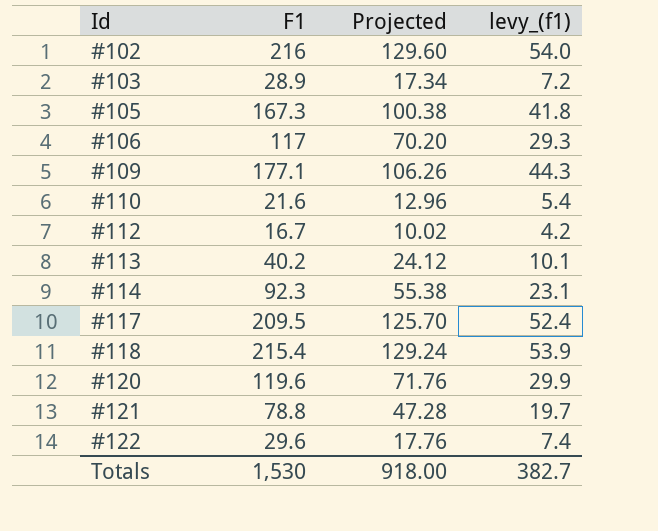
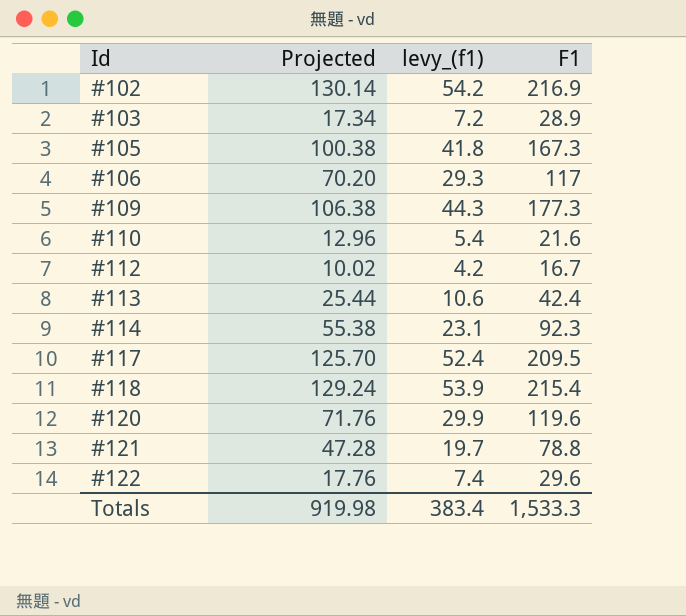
column F1 | position: 2 -> 4
#102 | Projected: 129.60 -> 130.14
#102 | levy_(f1): 54.0 -> 54.2
#102 | F1: 216 -> 216.9
#109 | Projected: 106.26 -> 106.38
#109 | F1: 177.1 -> 177.3
#113 | Projected: 24.12 -> 25.44
#113 | levy_(f1): 10.1 -> 10.6
#113 | F1: 40.2 -> 42.4
Totals | Projected: 918.00 -> 919.98
Totals | levy_(f1): 382.7 -> 383.4
Totals | F1: 1,530 -> 1,533.3

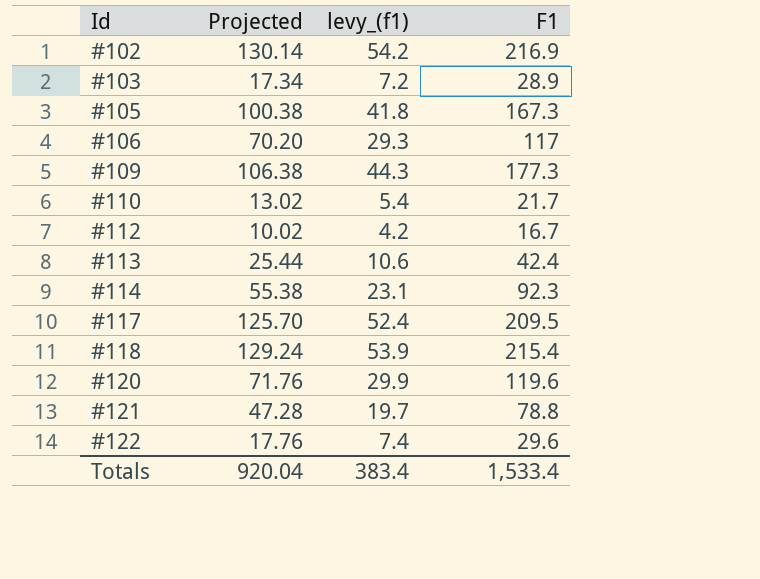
#110 | Projected: 12.96 -> 13.02
#110 | F1: 21.6 -> 21.7
Totals | Projected: 919.98 -> 920.04
Totals | F1: 1,533.3 -> 1,533.4

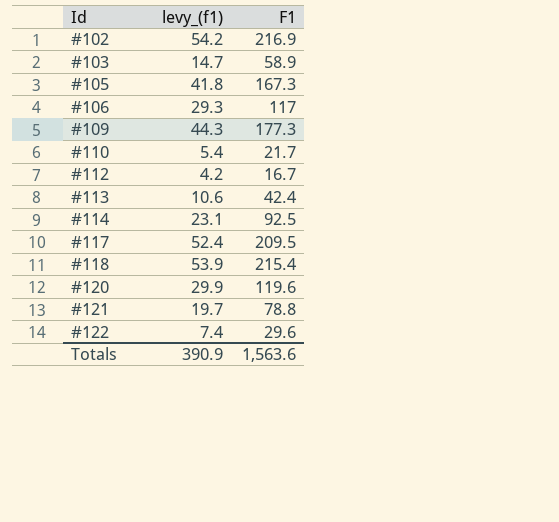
column Projected | formula: [F1] * 0.6 -> none
#103 | levy_(f1): 7.2 -> 14.7
#103 | F1: 28.9 -> 58.9
#114 | F1: 92.3 -> 92.5
Totals | levy_(f1): 383.4 -> 390.9
Totals | F1: 1,533.4 -> 1,563.6

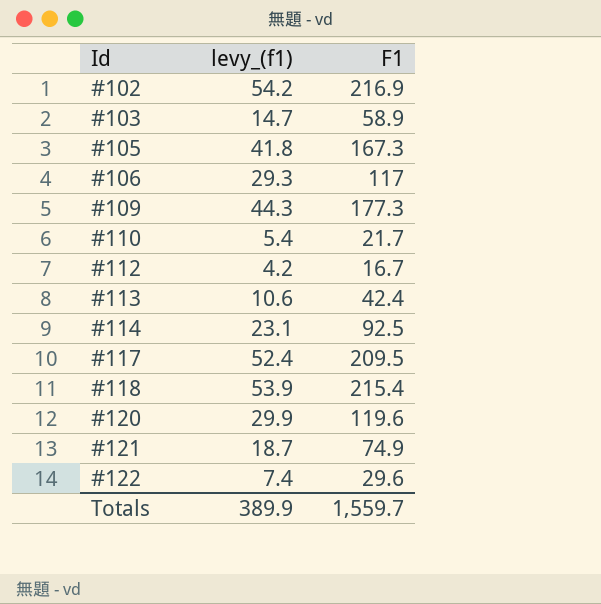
#121 | levy_(f1): 19.7 -> 18.7
#121 | F1: 78.8 -> 74.9
Totals | levy_(f1): 390.9 -> 389.9
Totals | F1: 1,563.6 -> 1,559.7

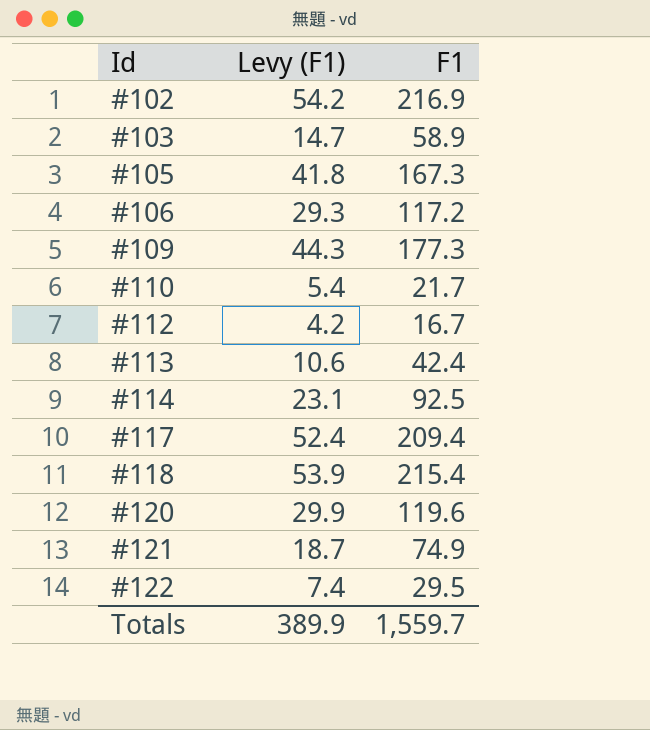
column name: levy_(f1) -> Levy (F1)
#106 | F1: 117 -> 117.2
#117 | F1: 209.5 -> 209.4
#122 | F1: 29.6 -> 29.5

